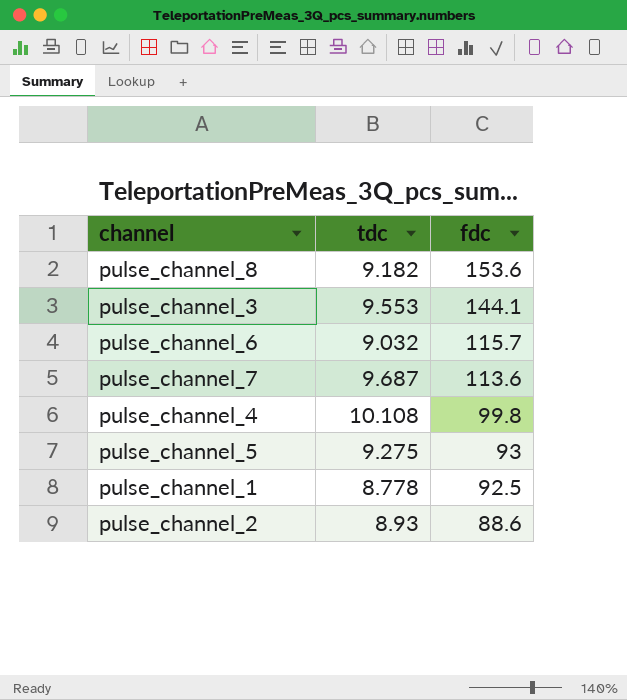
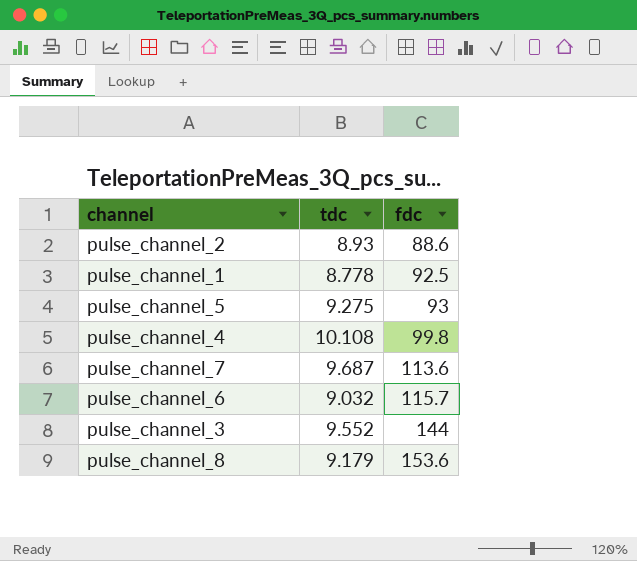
row order: fdc descending -> fdc ascending
pulse_channel_3 | tdc: 9.553 -> 9.552
pulse_channel_3 | fdc: 144.1 -> 144
pulse_channel_8 | tdc: 9.182 -> 9.179

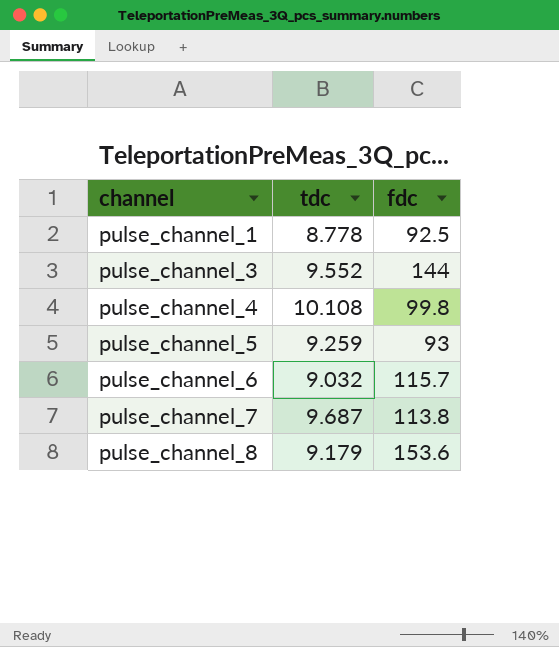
row order: fdc ascending -> channel ascending
row pulse_channel_2: 8.93 | 88.6 -> none
pulse_channel_5 | tdc: 9.275 -> 9.259
pulse_channel_7 | fdc: 113.6 -> 113.8

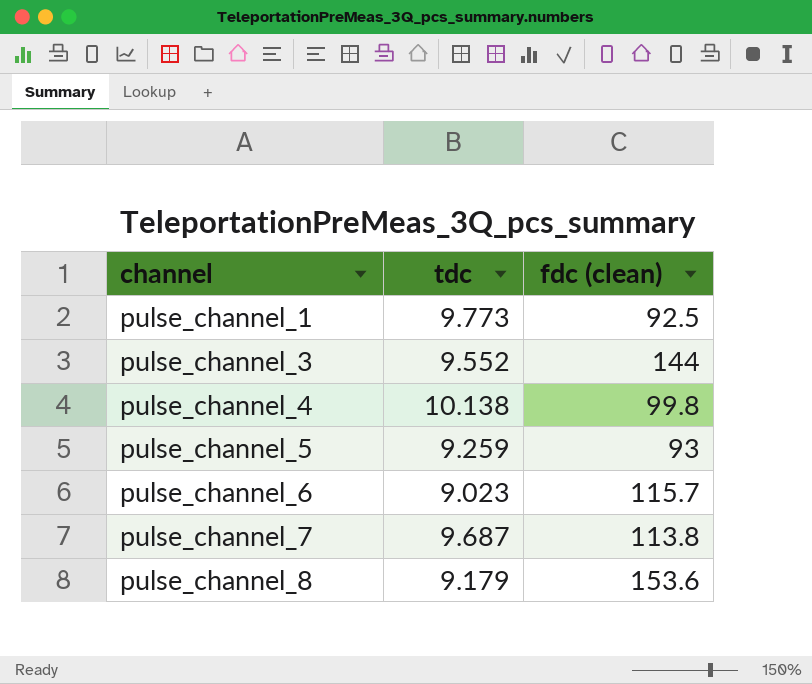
column name: fdc -> fdc (clean)
pulse_channel_1 | tdc: 8.778 -> 9.773
pulse_channel_4 | tdc: 10.108 -> 10.138
pulse_channel_6 | tdc: 9.032 -> 9.023

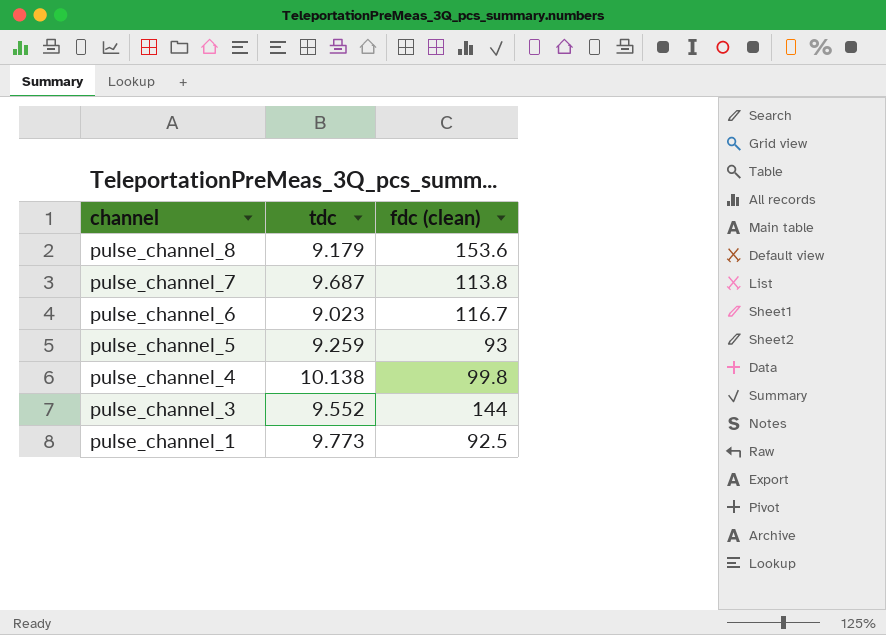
row order: channel ascending -> channel descending
pulse_channel_6 | fdc (clean): 115.7 -> 116.7

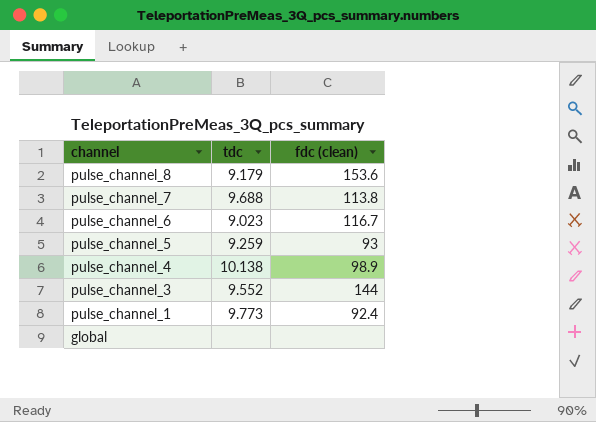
pulse_channel_7 | tdc: 9.687 -> 9.688
pulse_channel_4 | fdc (clean): 99.8 -> 98.9
pulse_channel_1 | fdc (clean): 92.5 -> 92.4
row global: none -> none | none

